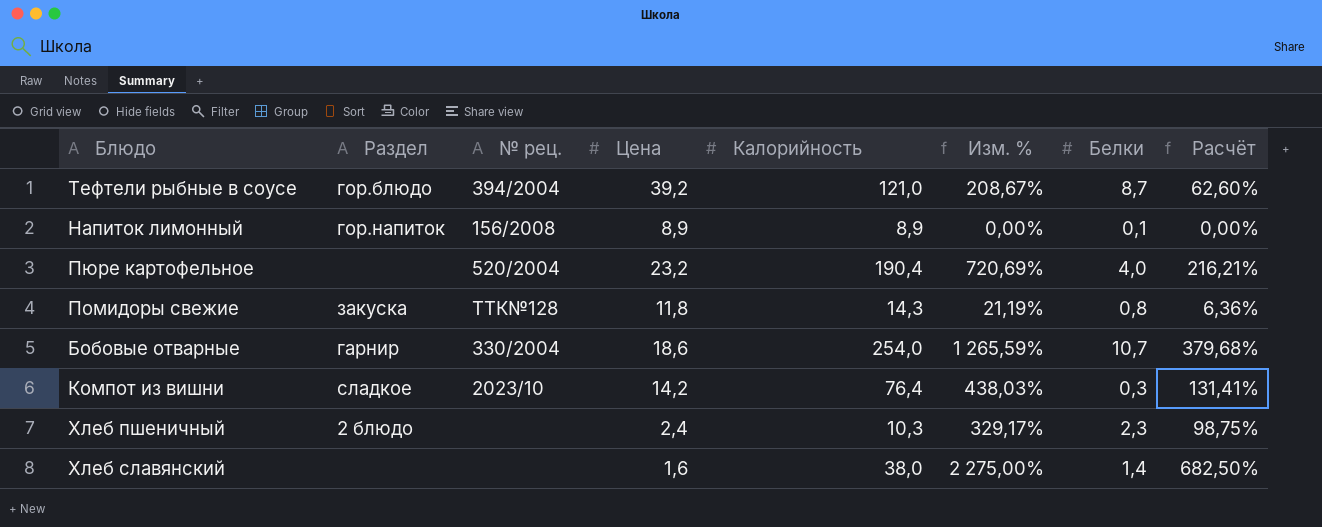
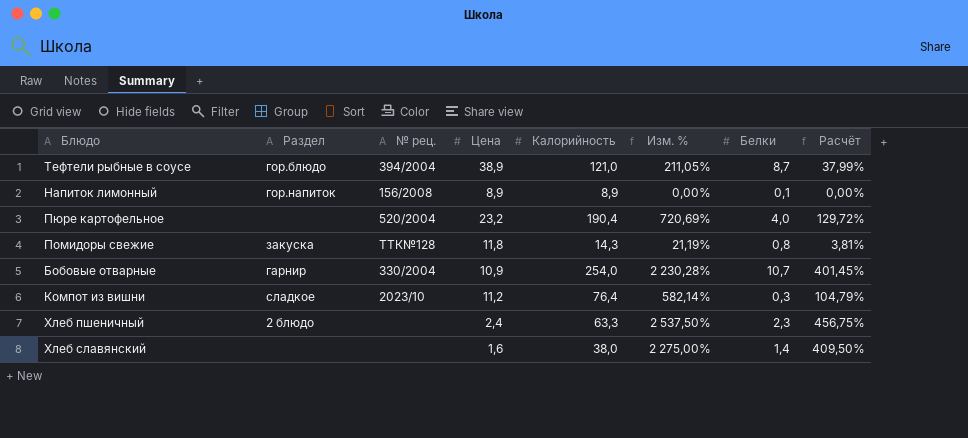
column Расчёт | formula: [Изм. %] * 0,3 -> [Изм. %] * 0,18
Тефтели рыбные в соусе | Цена: 39,2 -> 38,9
Тефтели рыбные в соусе | Изм. %: 208,67% -> 211,05%
Бобовые отварные | Цена: 18,6 -> 10,9
Бобовые отварные | Изм. %: 1 265,59% -> 2 230,28%
Компот из вишни | Цена: 14,2 -> 11,2
Компот из вишни | Изм. %: 438,03% -> 582,14%
Хлеб пшеничный | Калорийность: 10,3 -> 63,3
Хлеб пшеничный | Изм. %: 329,17% -> 2 537,50%

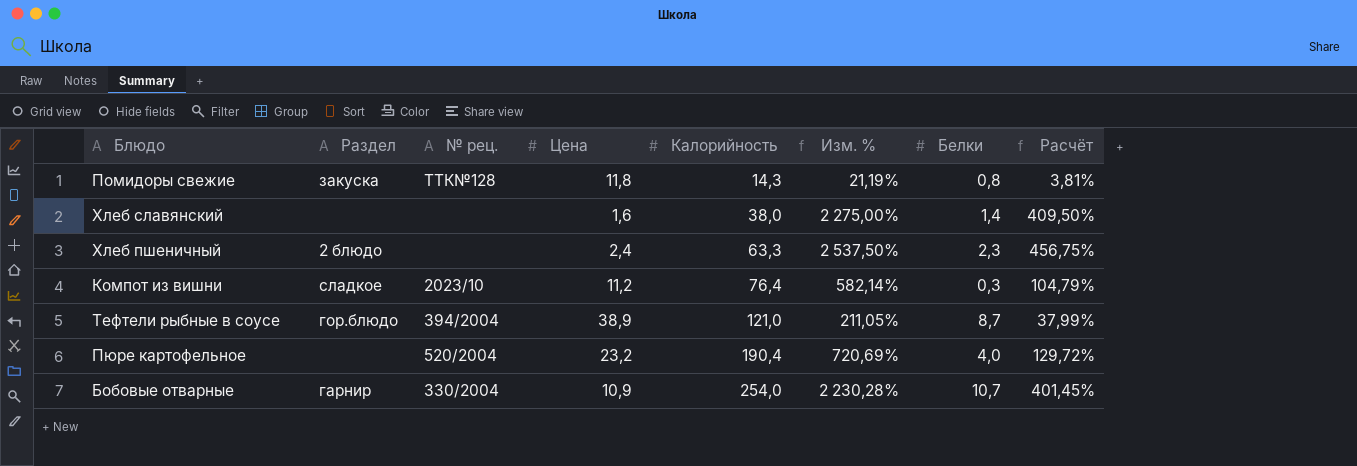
row order: none -> Калорийность ascending
row Напиток лимонный: гор.напиток | 156/2008 | 8,9 | 8,9 | 0,00% | 0,1 | 0,00% -> none

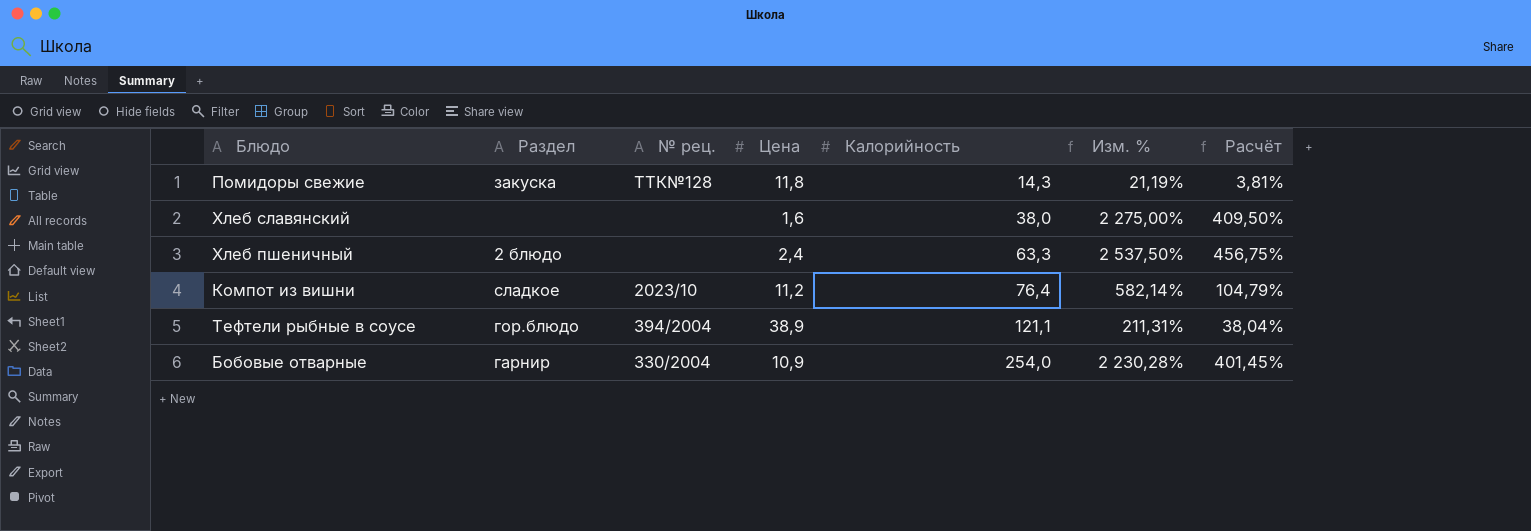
column Белки | position: 7 -> none
row Пюре картофельное: none | 520/2004 | 23,2 | 190,4 | 720,69% | 4,0 | 129,72% -> none
Тефтели рыбные в соусе | Калорийность: 121,0 -> 121,1
Тефтели рыбные в соусе | Изм. %: 211,05% -> 211,31%
Тефтели рыбные в соусе | Расчёт: 37,99% -> 38,04%

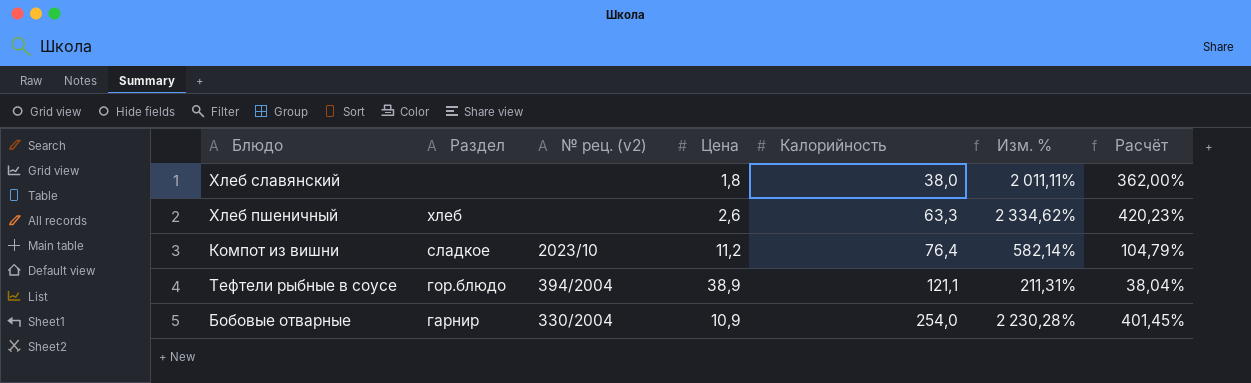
column name: № рец. -> № рец. (v2)
row Помидоры свежие: закуска | ТТК№128 | 11,8 | 14,3 | 21,19% | 3,81% -> none
Хлеб славянский | Цена: 1,6 -> 1,8
Хлеб славянский | Изм. %: 2 275,00% -> 2 011,11%
Хлеб славянский | Расчёт: 409,50% -> 362,00%
Хлеб пшеничный | Раздел: 2 блюдо -> хлеб
Хлеб пшеничный | Цена: 2,4 -> 2,6
Хлеб пшеничный | Изм. %: 2 537,50% -> 2 334,62%
Хлеб пшеничный | Расчёт: 456,75% -> 420,23%

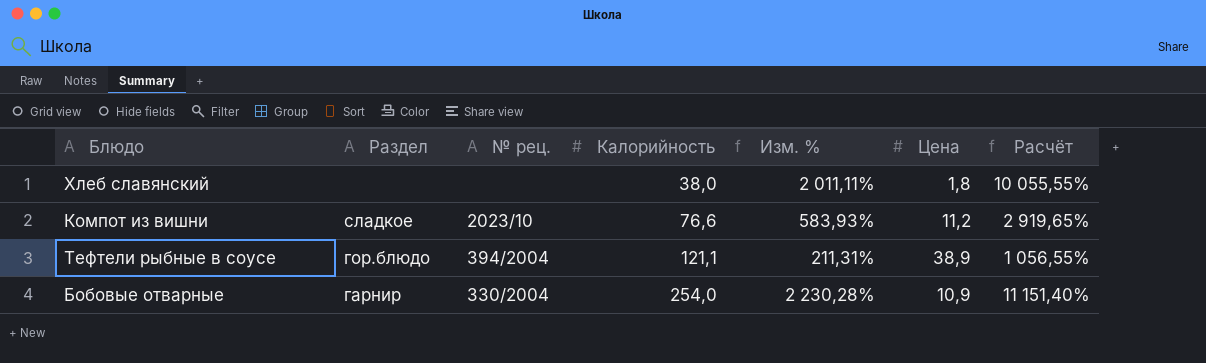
column name: № рец. (v2) -> № рец.
column Цена | position: 4 -> 6
column Расчёт | formula: [Изм. %] * 0,18 -> [Изм. %] * 5
row Хлеб пшеничный: хлеб | none | 2,6 | 63,3 | 2 334,62% | 420,23% -> none
Компот из вишни | Калорийность: 76,4 -> 76,6
Компот из вишни | Изм. %: 582,14% -> 583,93%

